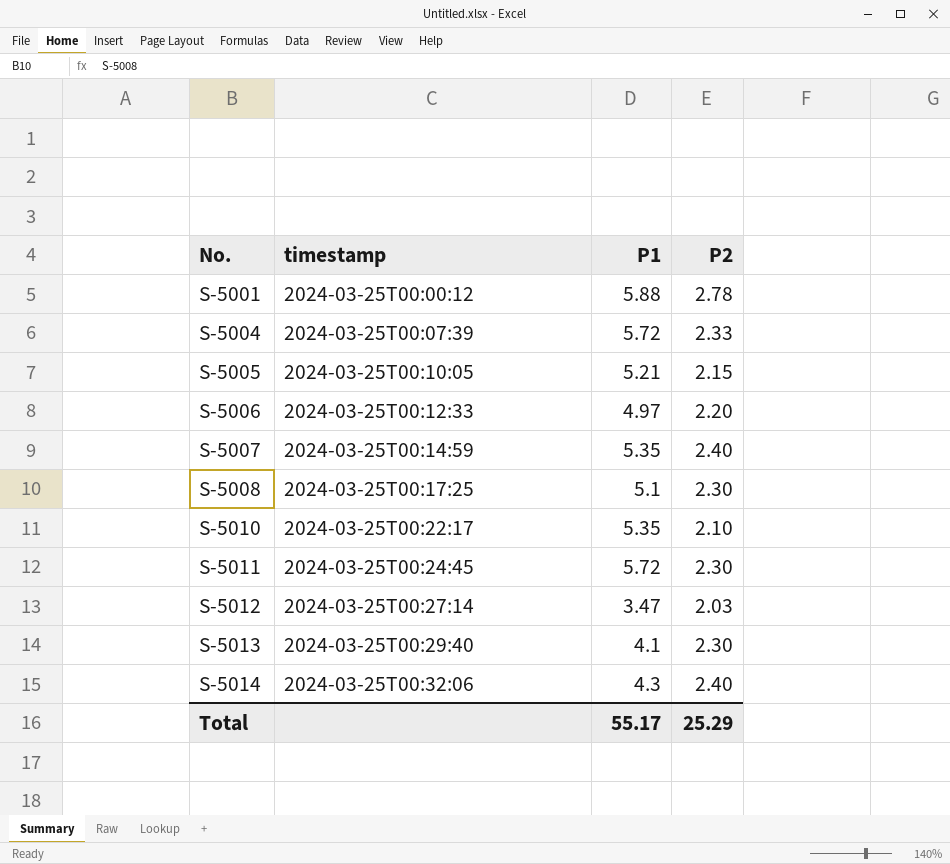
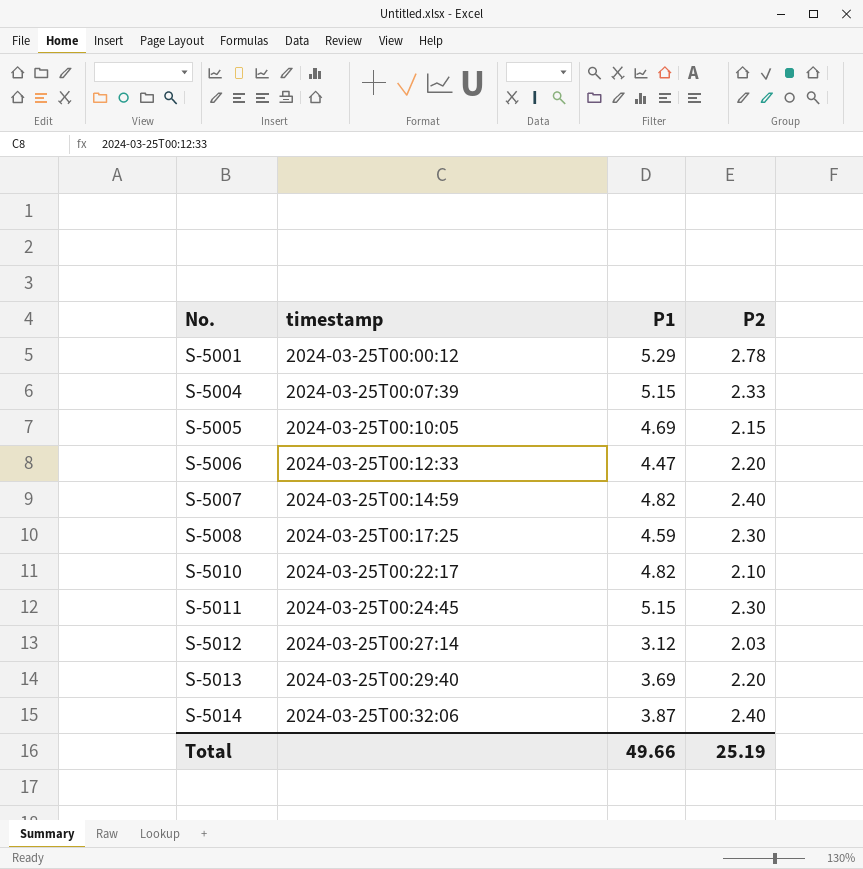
S-5001 | P1: 5.88 -> 5.29
S-5004 | P1: 5.72 -> 5.15
S-5005 | P1: 5.21 -> 4.69
S-5006 | P1: 4.97 -> 4.47
S-5007 | P1: 5.35 -> 4.82
S-5008 | P1: 5.1 -> 4.59
S-5010 | P1: 5.35 -> 4.82
S-5011 | P1: 5.72 -> 5.15
S-5012 | P1: 3.47 -> 3.12
S-5013 | P1: 4.1 -> 3.69
S-5013 | P2: 2.30 -> 2.20
S-5014 | P1: 4.3 -> 3.87
Total | P1: 55.17 -> 49.66
Total | P2: 25.29 -> 25.19

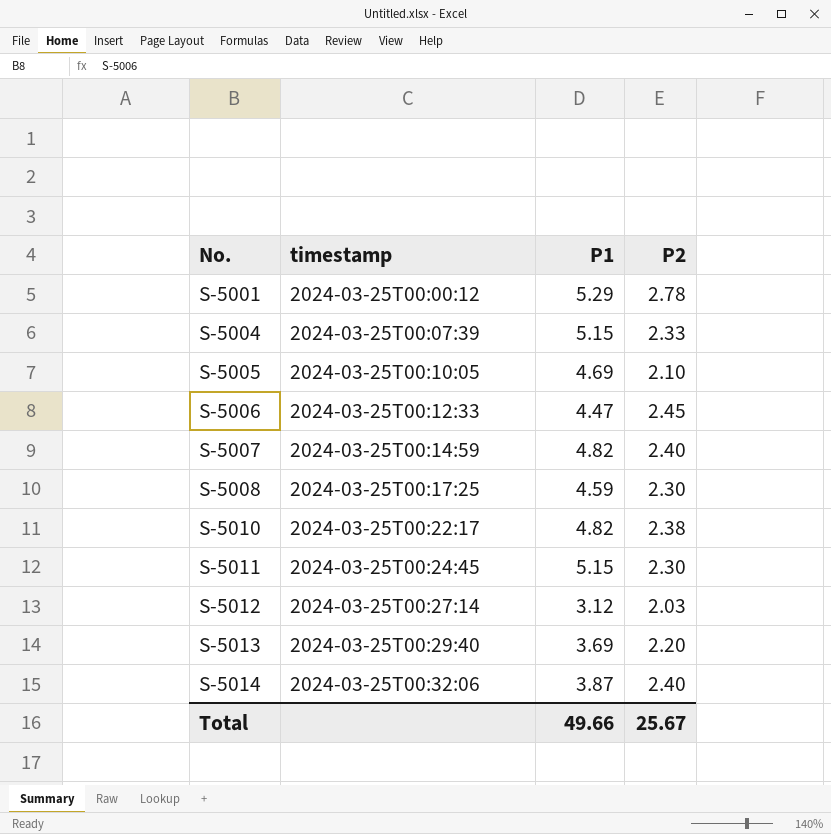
S-5005 | P2: 2.15 -> 2.10
S-5006 | P2: 2.20 -> 2.45
S-5010 | P2: 2.10 -> 2.38
Total | P2: 25.19 -> 25.67

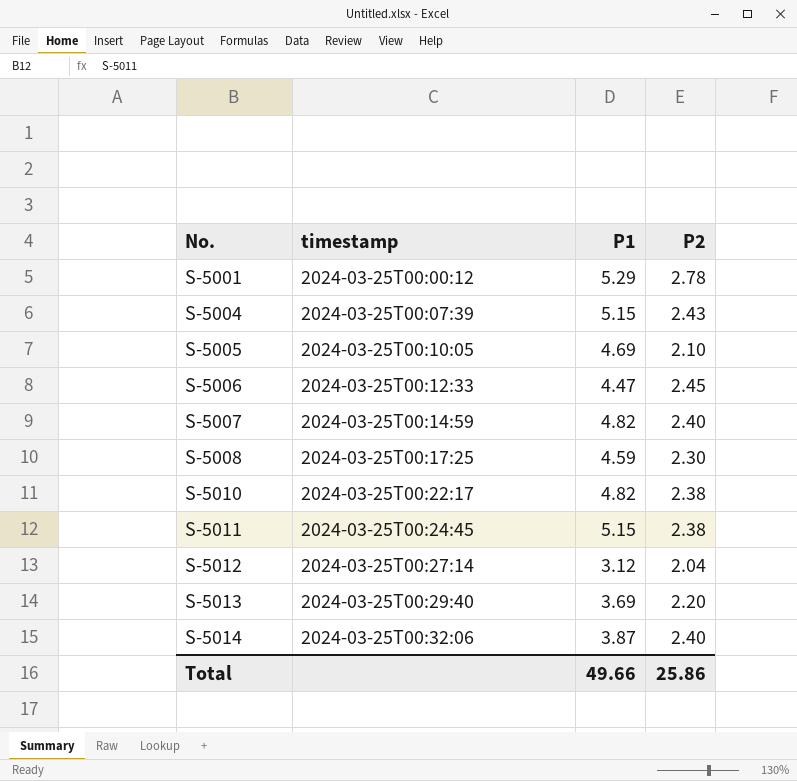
S-5004 | P2: 2.33 -> 2.43
S-5011 | P2: 2.30 -> 2.38
S-5012 | P2: 2.03 -> 2.04
Total | P2: 25.67 -> 25.86

